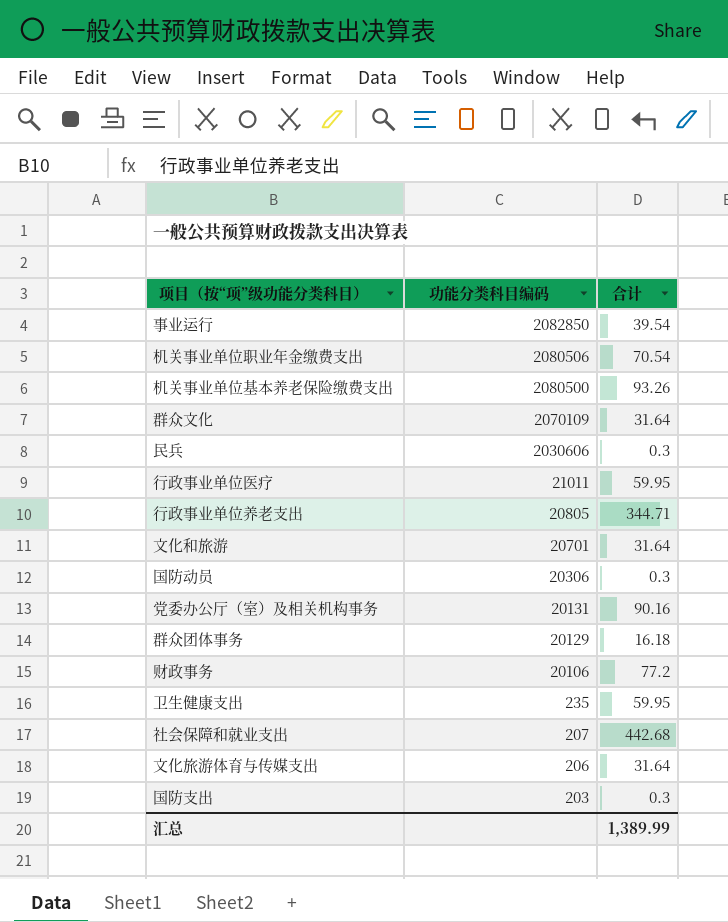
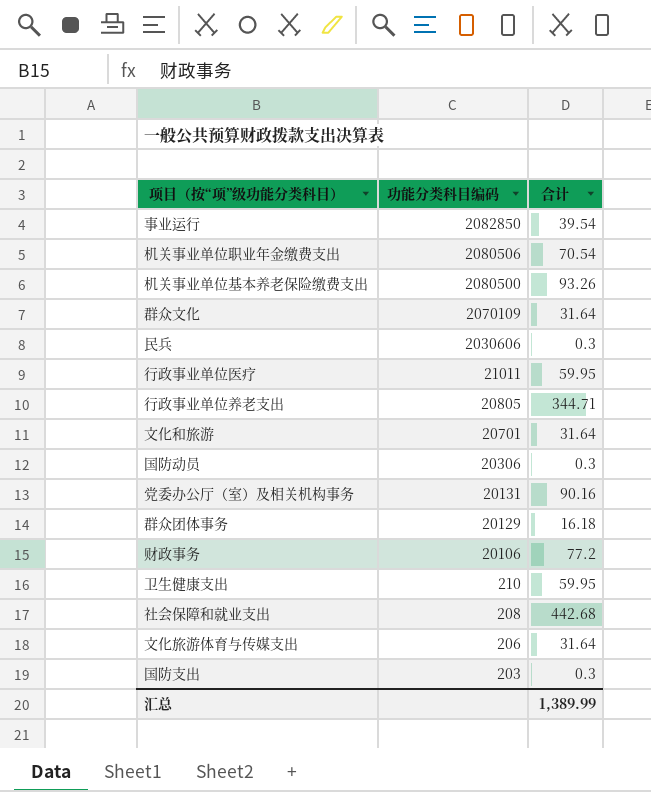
卫生健康支出 | 功能分类科目编码: 235 -> 210
社会保障和就业支出 | 功能分类科目编码: 207 -> 208

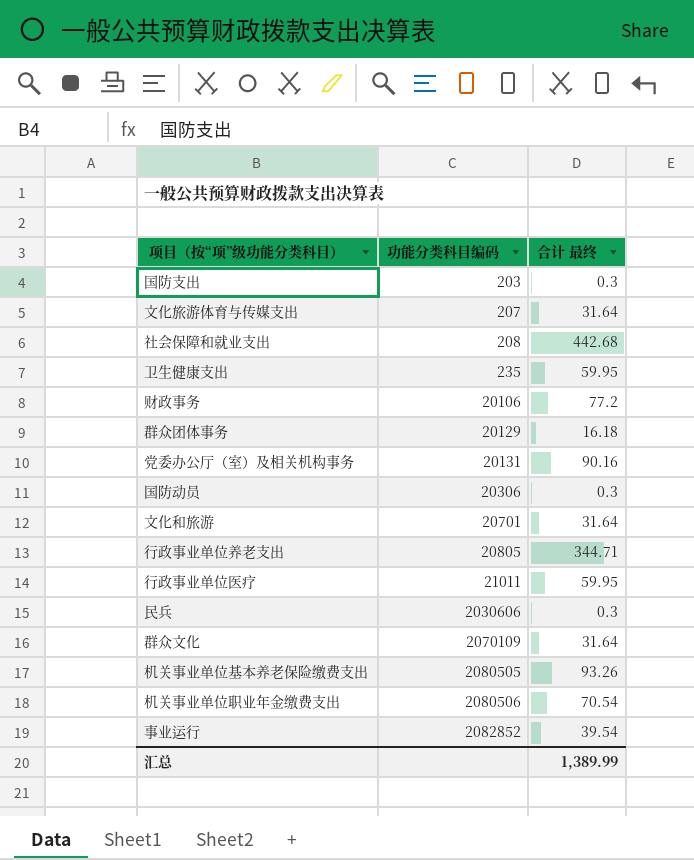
row order: 功能分类科目编码 descending -> 功能分类科目编码 ascending
column name: 合计 -> 合计 最终
文化旅游体育与传媒支出 | 功能分类科目编码: 206 -> 207
卫生健康支出 | 功能分类科目编码: 210 -> 235
机关事业单位基本养老保险缴费支出 | 功能分类科目编码: 2080500 -> 2080505
事业运行 | 功能分类科目编码: 2082850 -> 2082852

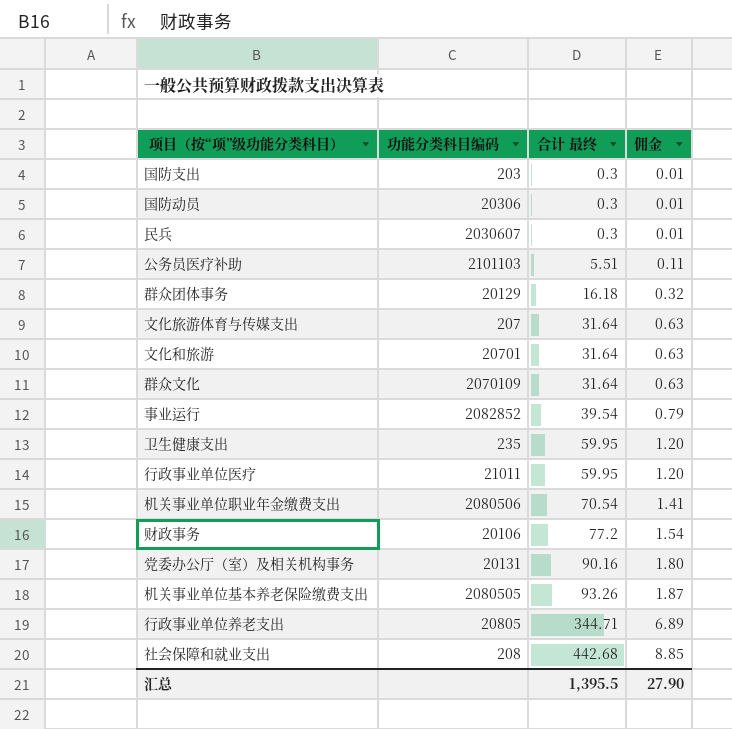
row order: 功能分类科目编码 ascending -> 合计 最终 ascending
column 佣金 | formula: none -> [合计 最终] * 0.02
民兵 | 功能分类科目编码: 2030606 -> 2030607
row 公务员医疗补助: none -> 2101103 | 5.51 | 0.11
汇总 | 合计 最终: 1,389.99 -> 1,395.5

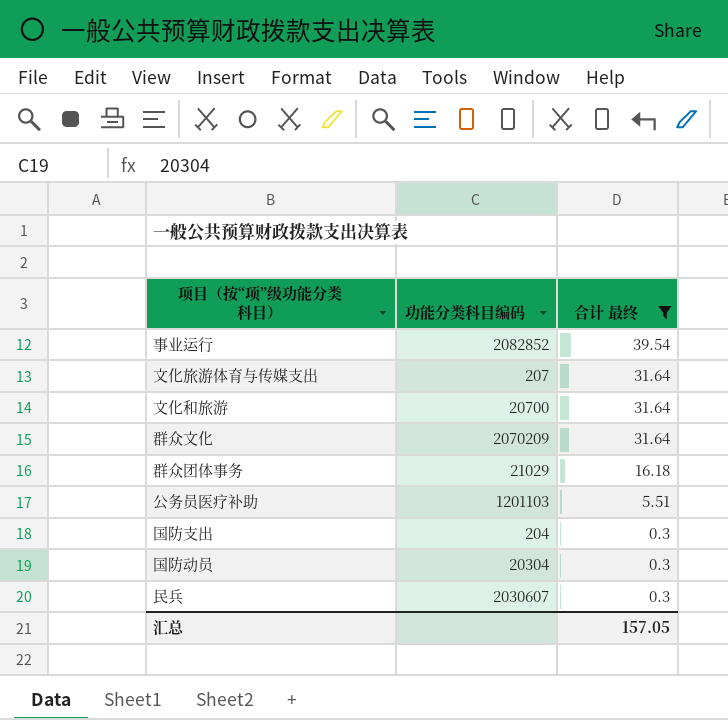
filter: none -> 合计 最终 <= 39.54
row order: 合计 最终 ascending -> 合计 最终 descending
column 佣金 | formula: [合计 最终] * 0.02 -> none
文化和旅游 | 功能分类科目编码: 20701 -> 20700
群众文化 | 功能分类科目编码: 2070109 -> 2070209
群众团体事务 | 功能分类科目编码: 20129 -> 21029
公务员医疗补助 | 功能分类科目编码: 2101103 -> 1201103
国防支出 | 功能分类科目编码: 203 -> 204
国防动员 | 功能分类科目编码: 20306 -> 20304
汇总 | 合计 最终: 1,395.5 -> 157.05

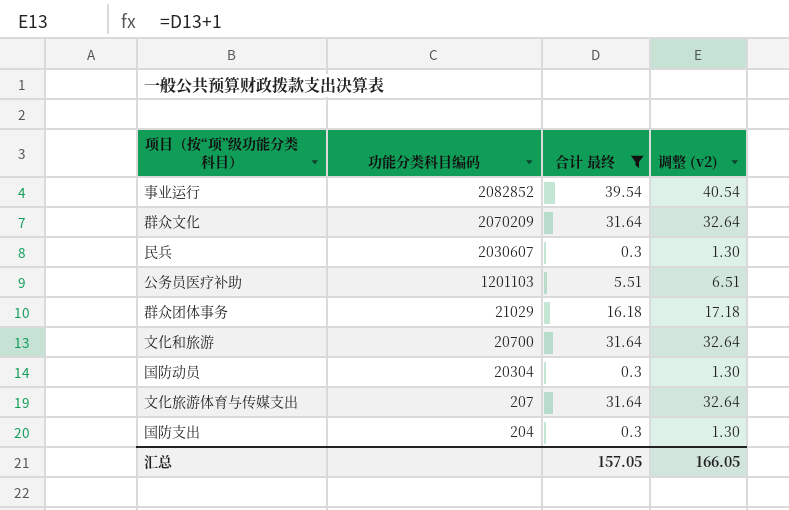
row order: 合计 最终 descending -> 功能分类科目编码 descending
column 调整 (v2) | formula: none -> [合计 最终] + 1

